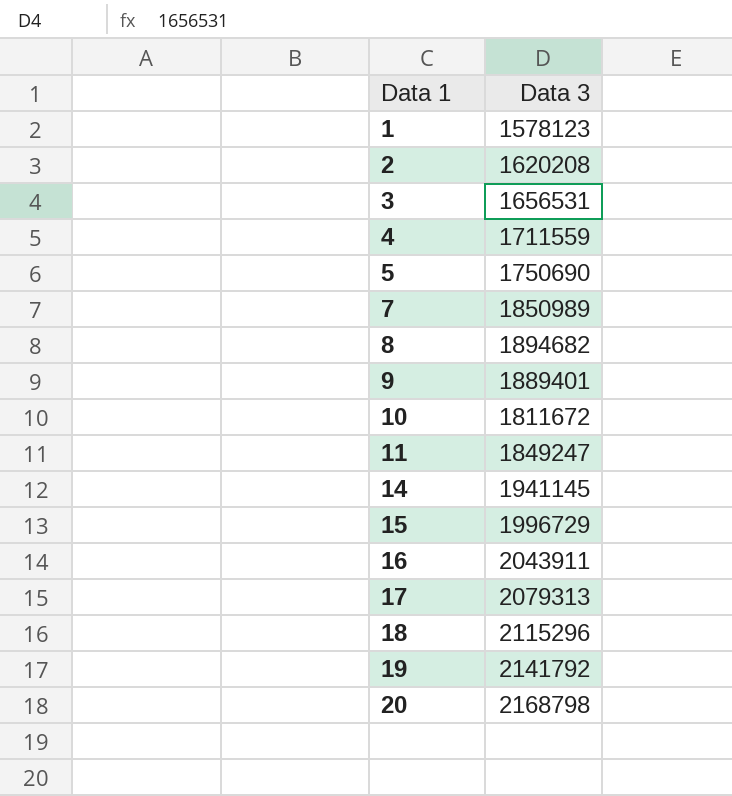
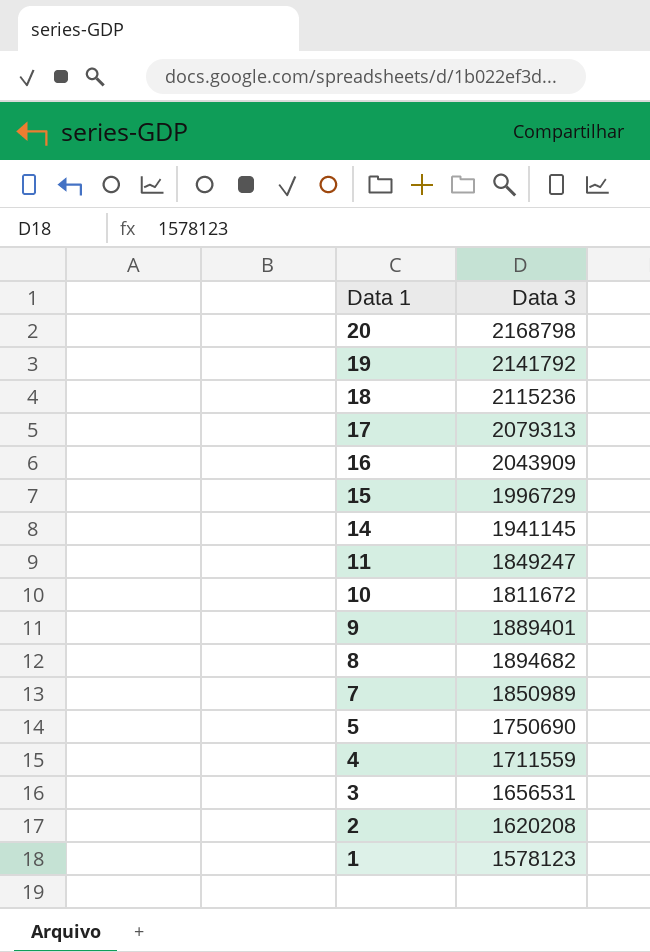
row order: Data 1 ascending -> Data 1 descending
18 | Data 3: 2115296 -> 2115236
16 | Data 3: 2043911 -> 2043909

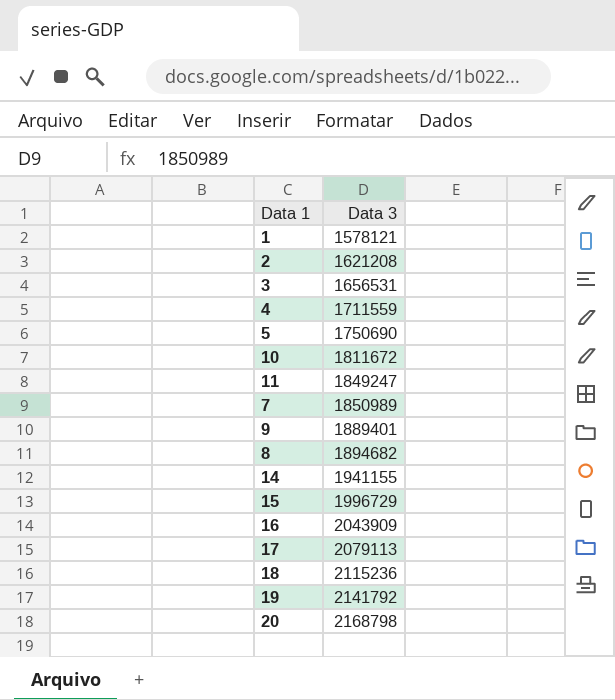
row order: Data 1 descending -> Data 3 ascending
1 | Data 3: 1578123 -> 1578121
2 | Data 3: 1620208 -> 1621208
14 | Data 3: 1941145 -> 1941155
17 | Data 3: 2079313 -> 2079113

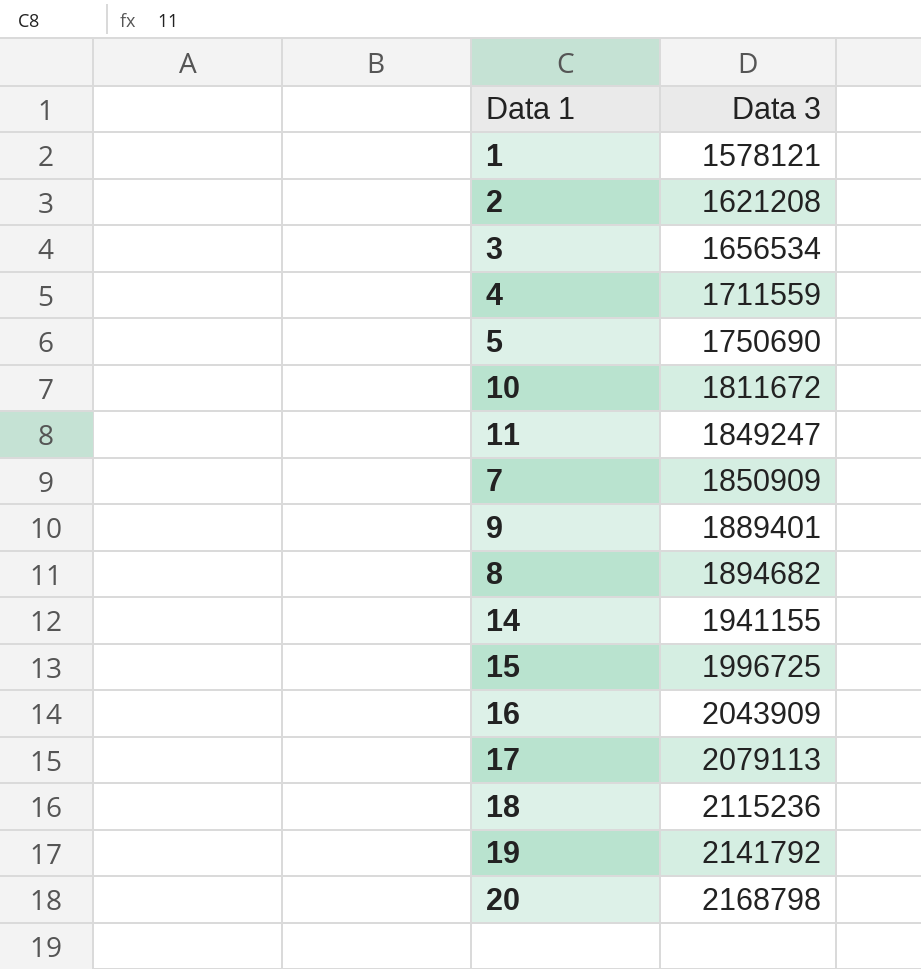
3 | Data 3: 1656531 -> 1656534
7 | Data 3: 1850989 -> 1850909
15 | Data 3: 1996729 -> 1996725

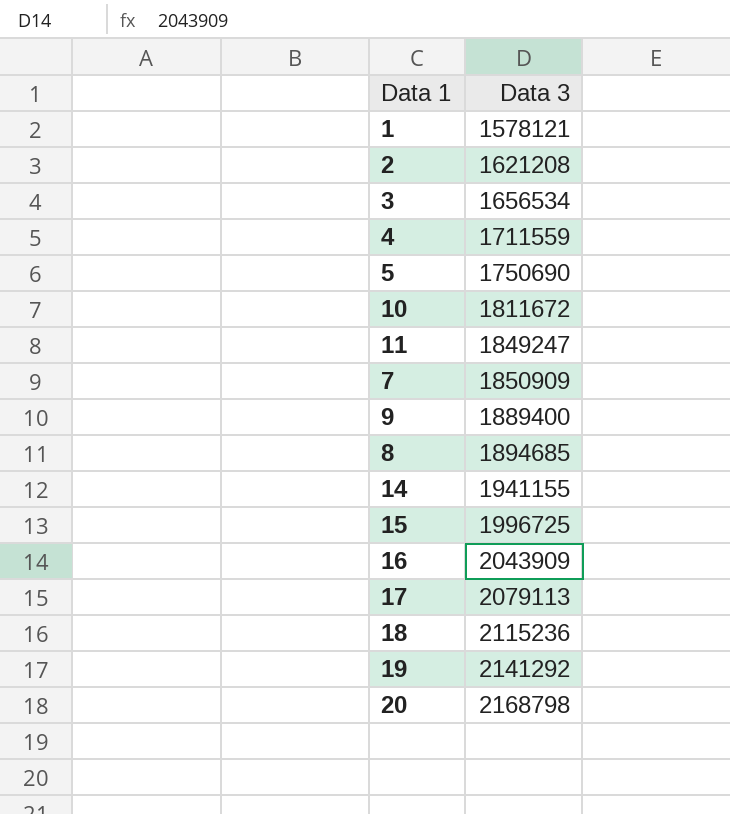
9 | Data 3: 1889401 -> 1889400
8 | Data 3: 1894682 -> 1894685
19 | Data 3: 2141792 -> 2141292

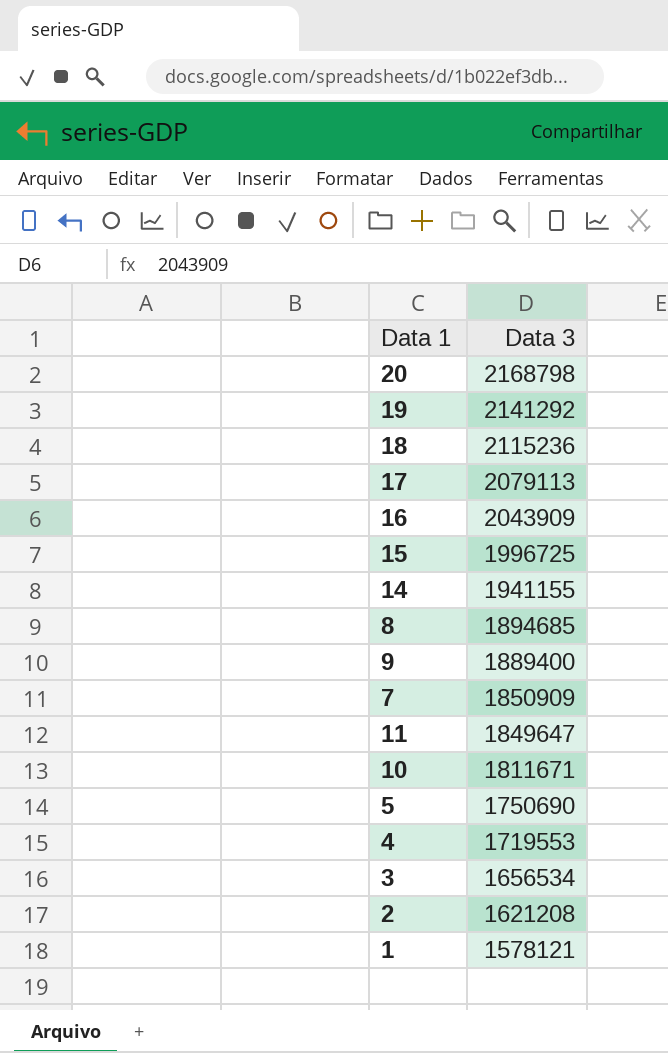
row order: Data 3 ascending -> Data 3 descending
11 | Data 3: 1849247 -> 1849647
10 | Data 3: 1811672 -> 1811671
4 | Data 3: 1711559 -> 1719553

